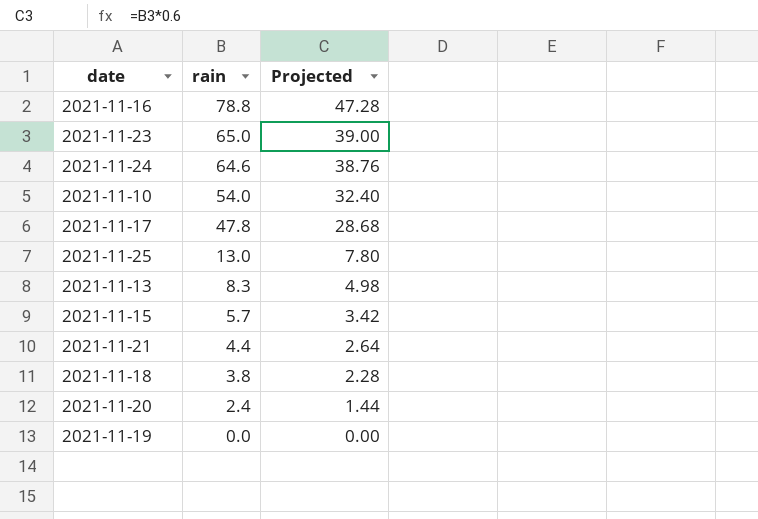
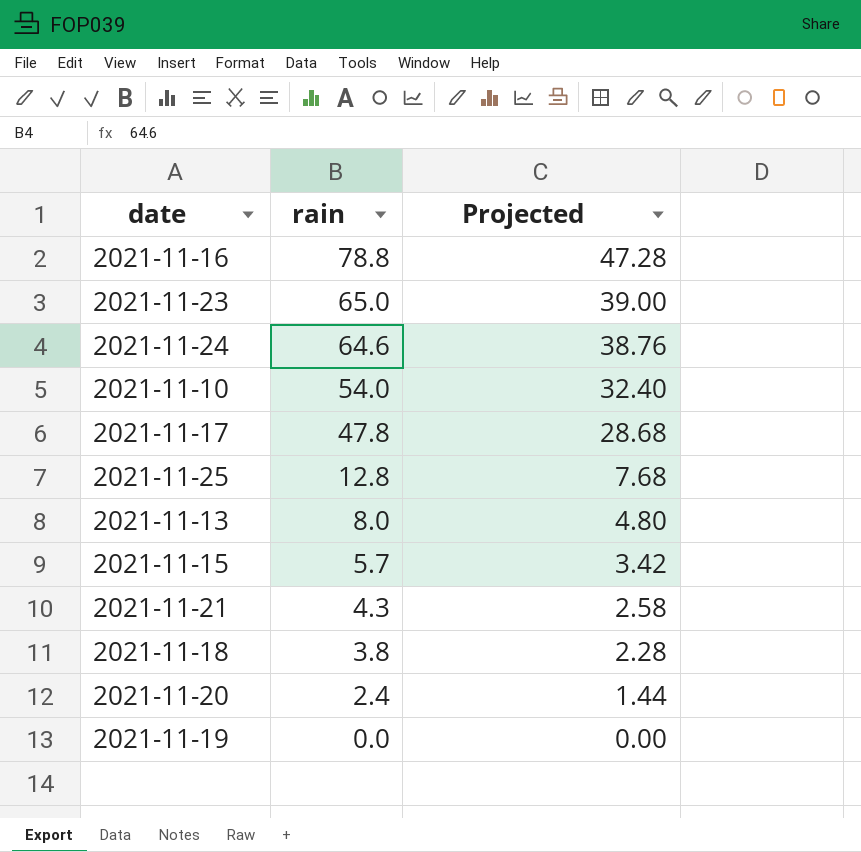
2021-11-25 | rain: 13.0 -> 12.8
2021-11-25 | Projected: 7.80 -> 7.68
2021-11-13 | rain: 8.3 -> 8.0
2021-11-13 | Projected: 4.98 -> 4.80
2021-11-21 | rain: 4.4 -> 4.3
2021-11-21 | Projected: 2.64 -> 2.58

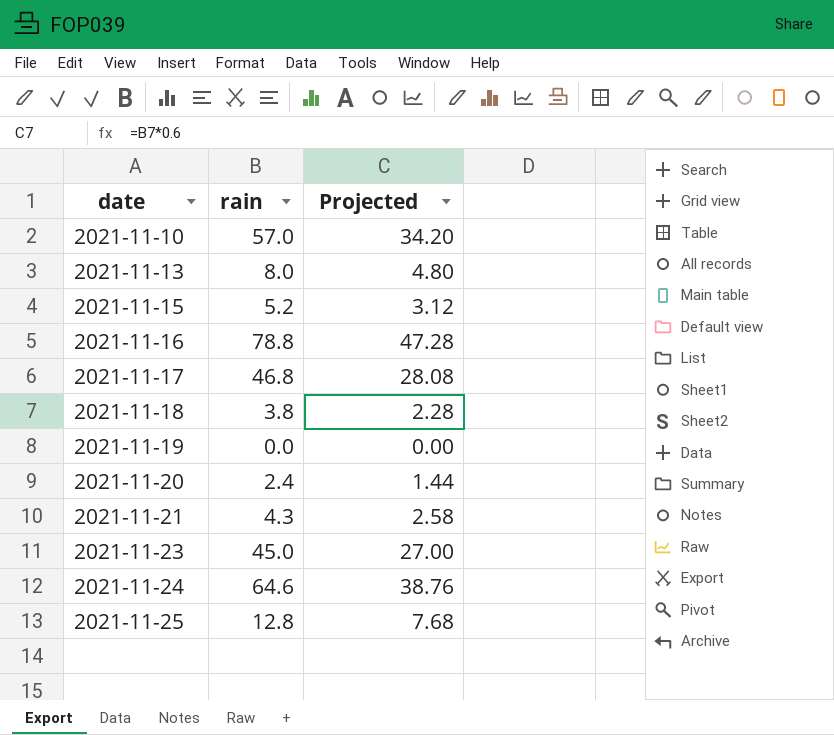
row order: rain descending -> date ascending
2021-11-10 | rain: 54.0 -> 57.0
2021-11-10 | Projected: 32.40 -> 34.20
2021-11-15 | rain: 5.7 -> 5.2
2021-11-15 | Projected: 3.42 -> 3.12
2021-11-17 | rain: 47.8 -> 46.8
2021-11-17 | Projected: 28.68 -> 28.08
2021-11-23 | rain: 65.0 -> 45.0
2021-11-23 | Projected: 39.00 -> 27.00

